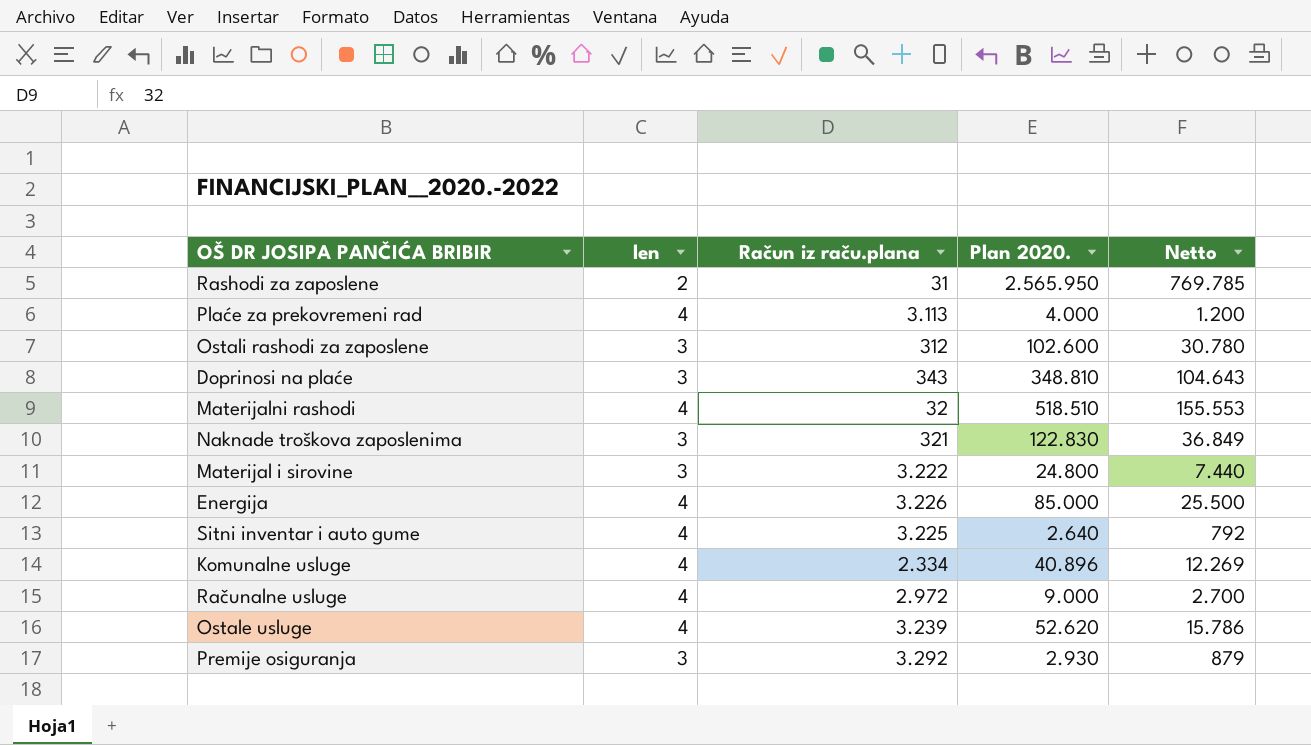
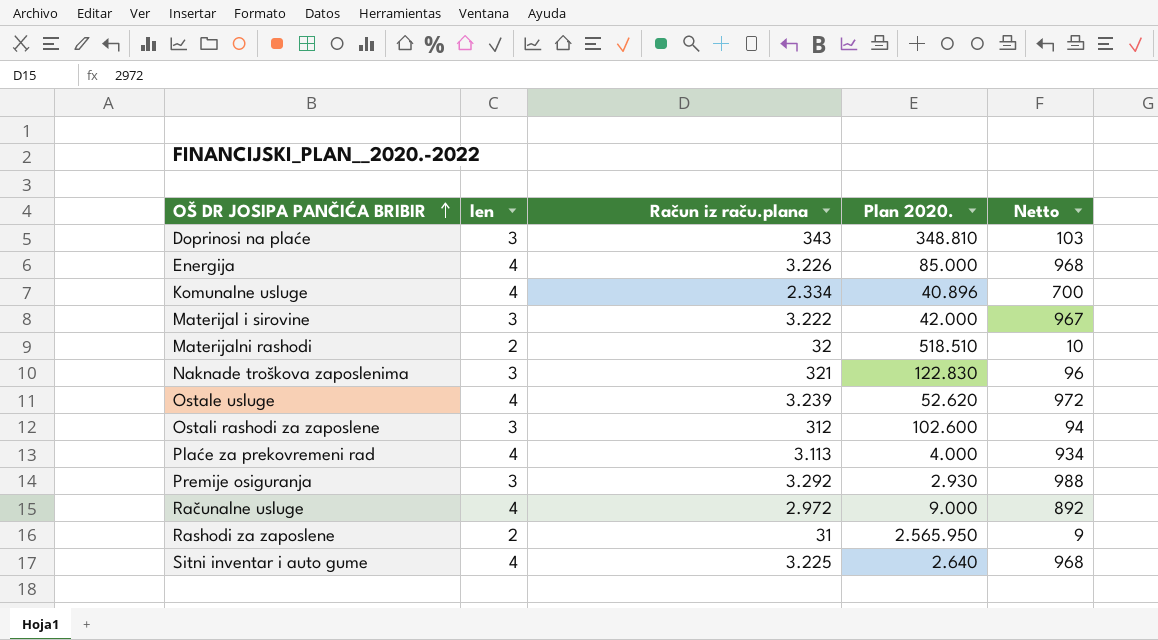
row order: none -> OŠ DR JOSIPA PANČIĆA BRIBIR ascending
column Netto | formula: [Plan 2020.] * 0,3 -> [Račun iz raču.plana] * 0,3
Materijal i sirovine | Plan 2020.: 24.800 -> 42.000
Materijalni rashodi | len: 4 -> 2

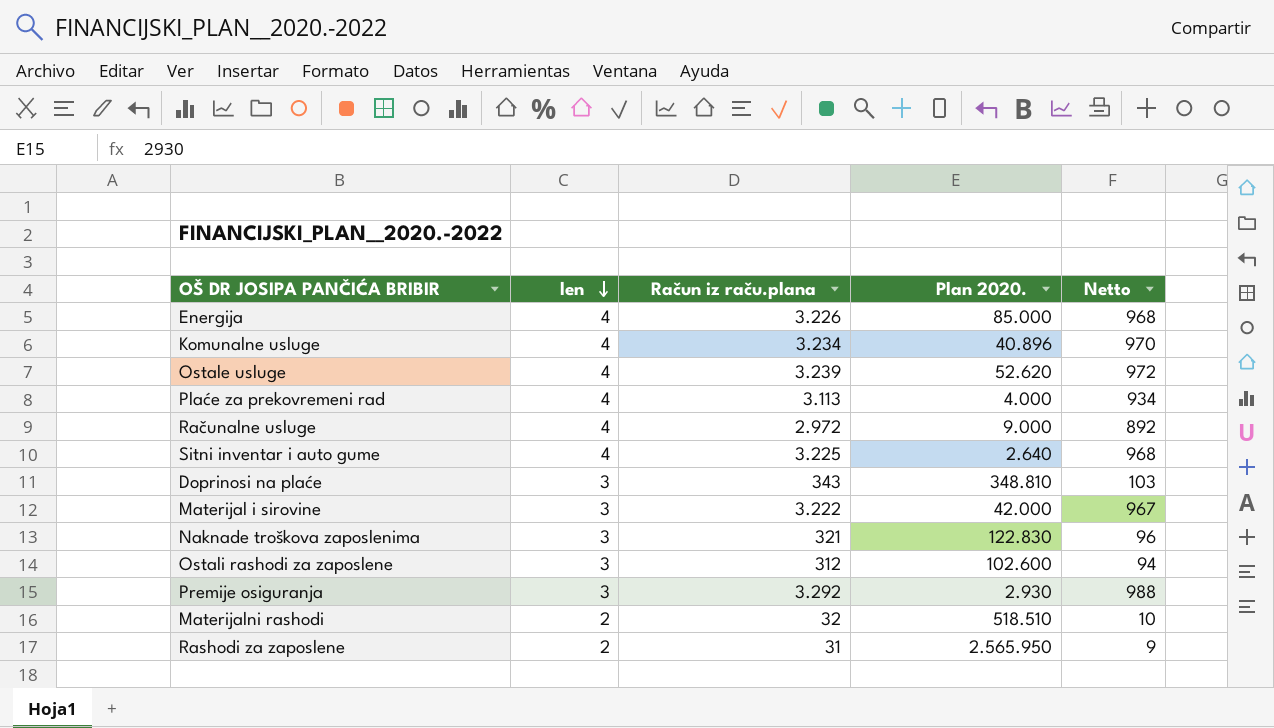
row order: OŠ DR JOSIPA PANČIĆA BRIBIR ascending -> len descending
Komunalne usluge | Račun iz raču.plana: 2.334 -> 3.234
Komunalne usluge | Netto: 700 -> 970

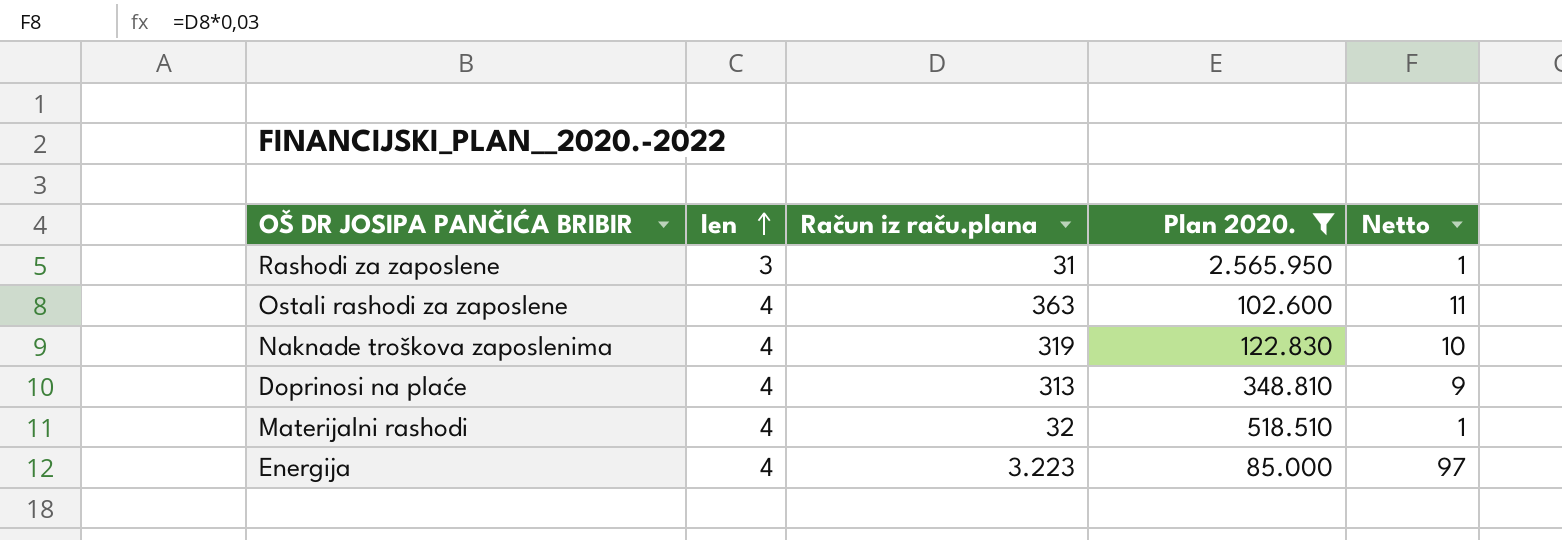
filter: none -> Plan 2020. >= 85.000
row order: len descending -> len ascending
column Netto | formula: [Račun iz raču.plana] * 0,3 -> [Račun iz raču.plana] * 0,03
Rashodi za zaposlene | len: 2 -> 3
Ostali rashodi za zaposlene | len: 3 -> 4
Ostali rashodi za zaposlene | Račun iz raču.plana: 312 -> 363
Naknade troškova zaposlenima | len: 3 -> 4
Naknade troškova zaposlenima | Račun iz raču.plana: 321 -> 319
Doprinosi na plaće | len: 3 -> 4
Doprinosi na plaće | Račun iz raču.plana: 343 -> 313
Materijalni rashodi | len: 2 -> 4
Energija | Račun iz raču.plana: 3.226 -> 3.223

